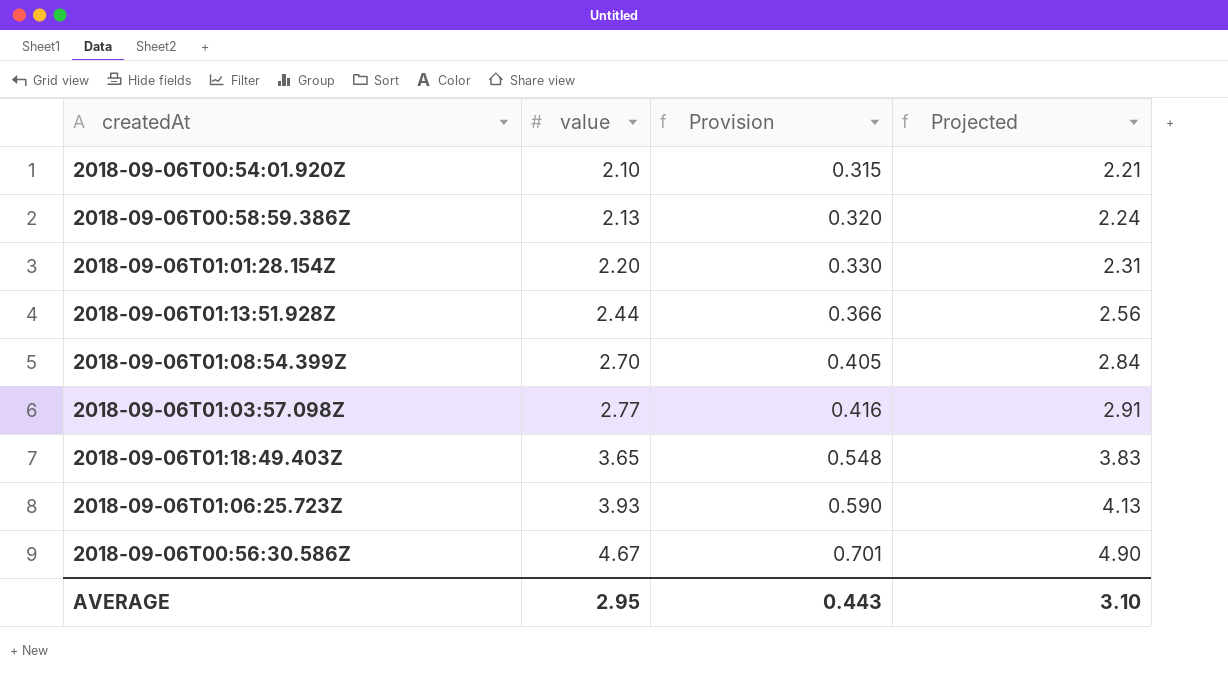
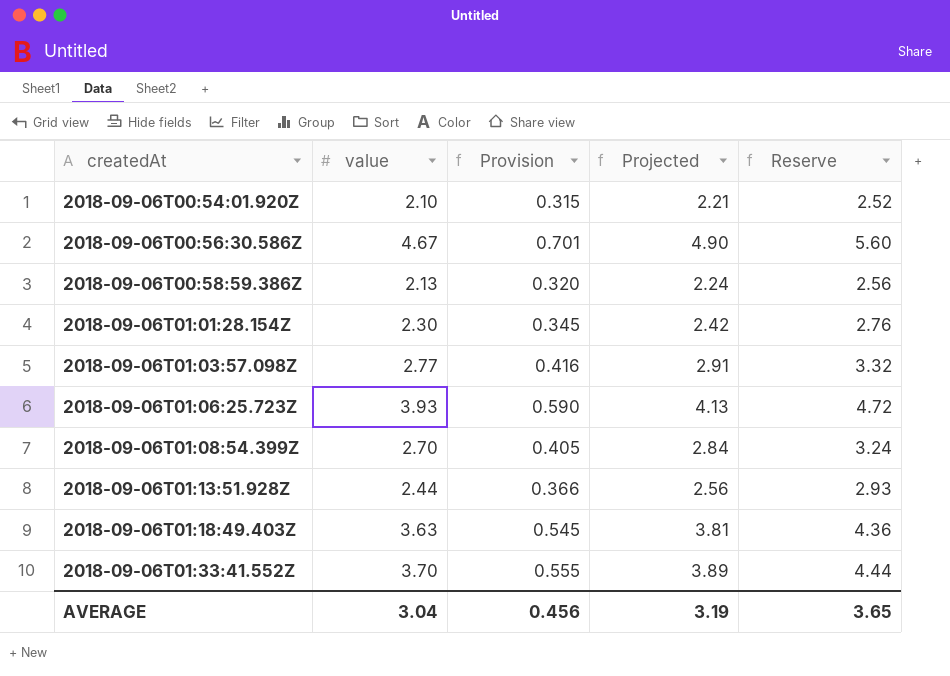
row order: value ascending -> createdAt ascending
column Reserve | formula: none -> [value] * 1.2
2018-09-06T01:01:28.154Z | value: 2.20 -> 2.30
2018-09-06T01:01:28.154Z | Provision: 0.330 -> 0.345
2018-09-06T01:01:28.154Z | Projected: 2.31 -> 2.42
2018-09-06T01:18:49.403Z | value: 3.65 -> 3.63
2018-09-06T01:18:49.403Z | Provision: 0.548 -> 0.545
2018-09-06T01:18:49.403Z | Projected: 3.83 -> 3.81
row 2018-09-06T01:33:41.552Z: none -> 3.70 | 0.555 | 3.89 | 4.44
AVERAGE | value: 2.95 -> 3.04
AVERAGE | Provision: 0.443 -> 0.456
AVERAGE | Projected: 3.10 -> 3.19

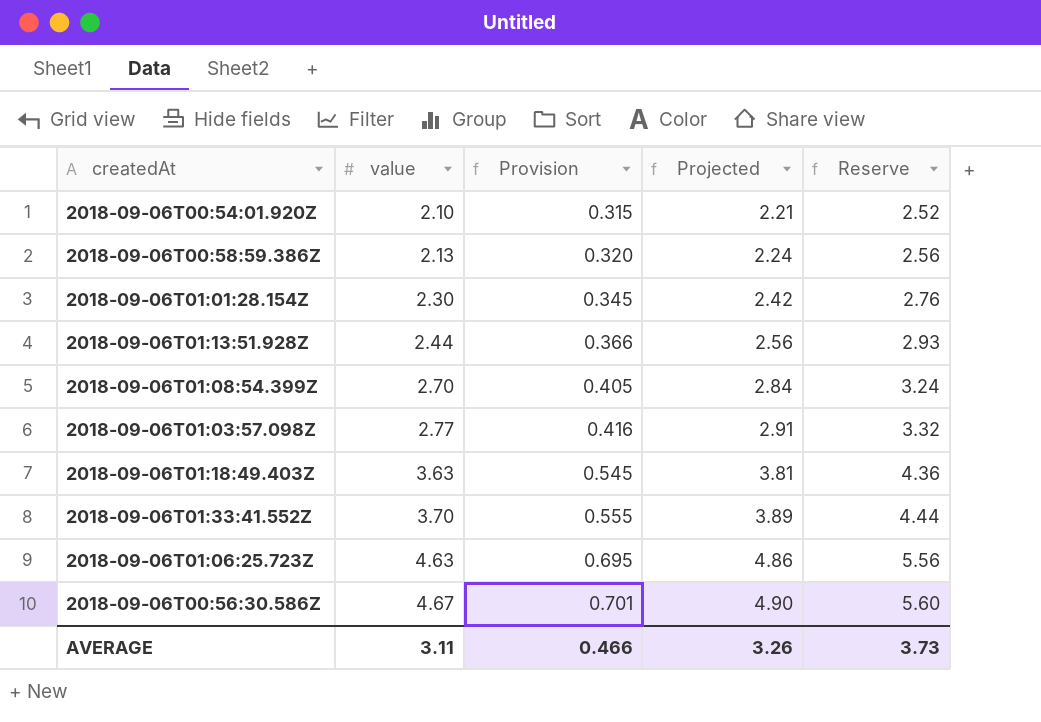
row order: createdAt ascending -> value ascending
2018-09-06T01:06:25.723Z | value: 3.93 -> 4.63
2018-09-06T01:06:25.723Z | Provision: 0.590 -> 0.695
2018-09-06T01:06:25.723Z | Projected: 4.13 -> 4.86
2018-09-06T01:06:25.723Z | Reserve: 4.72 -> 5.56
AVERAGE | value: 3.04 -> 3.11
AVERAGE | Provision: 0.456 -> 0.466
AVERAGE | Projected: 3.19 -> 3.26
AVERAGE | Reserve: 3.65 -> 3.73

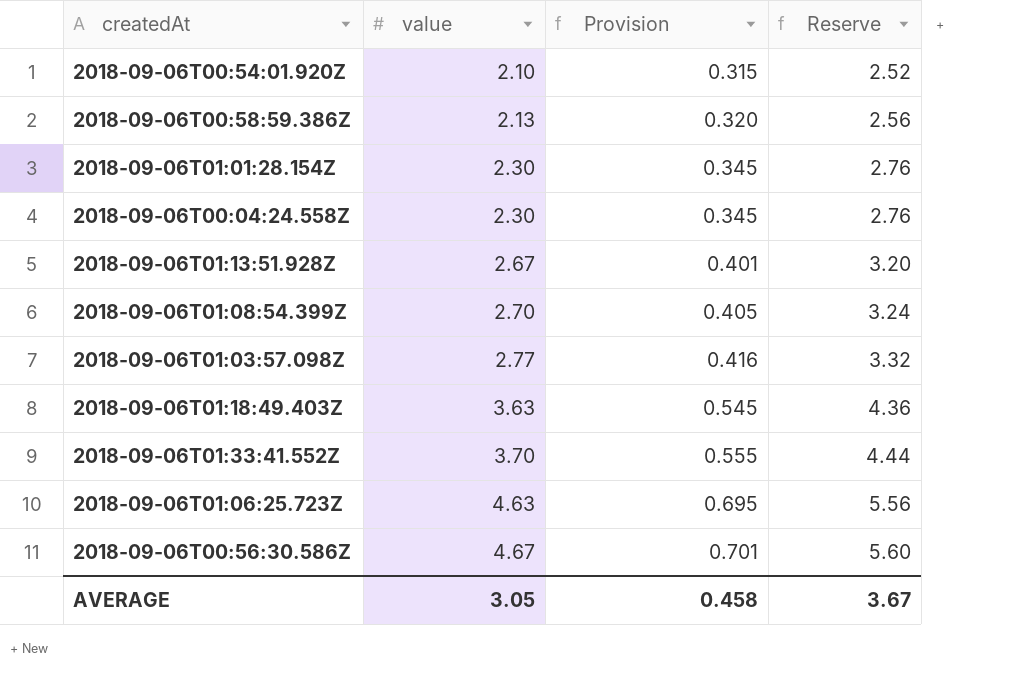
column Projected | formula: [value] * 1.05 -> none
row 2018-09-06T00:04:24.558Z: none -> 2.30 | 0.345 | 2.76
2018-09-06T01:13:51.928Z | value: 2.44 -> 2.67
2018-09-06T01:13:51.928Z | Provision: 0.366 -> 0.401
2018-09-06T01:13:51.928Z | Reserve: 2.93 -> 3.20
AVERAGE | value: 3.11 -> 3.05
AVERAGE | Provision: 0.466 -> 0.458
AVERAGE | Reserve: 3.73 -> 3.67

